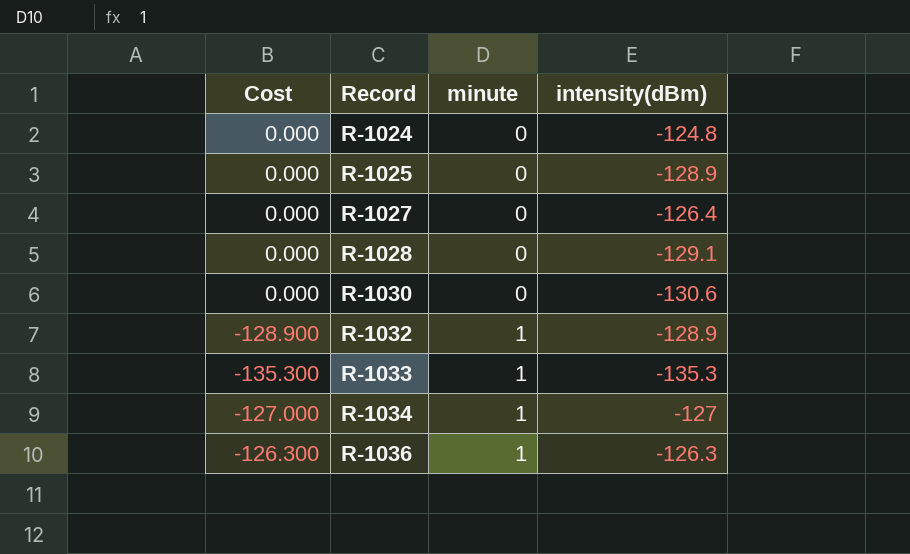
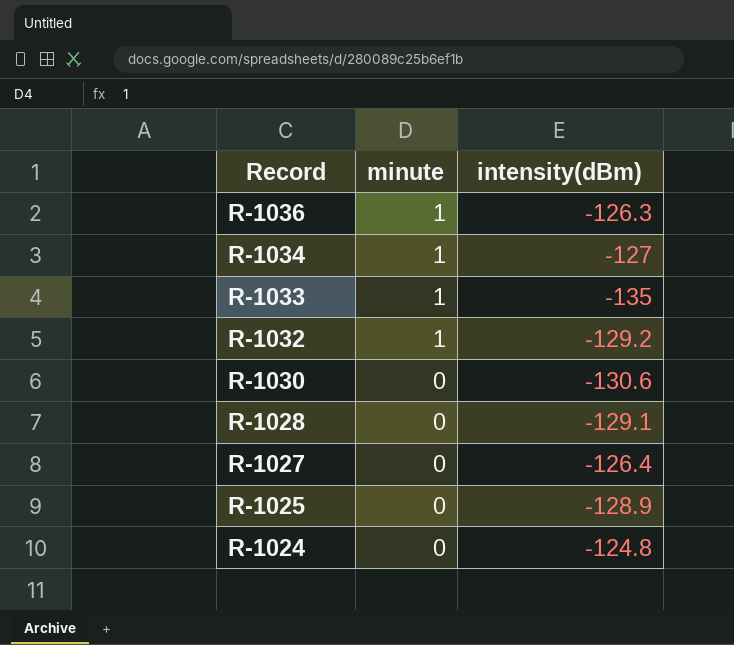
row order: Record ascending -> Record descending
column Cost | formula: [minute] * [intensity(dBm)] -> none
R-1033 | intensity(dBm): -135.3 -> -135
R-1032 | intensity(dBm): -128.9 -> -129.2

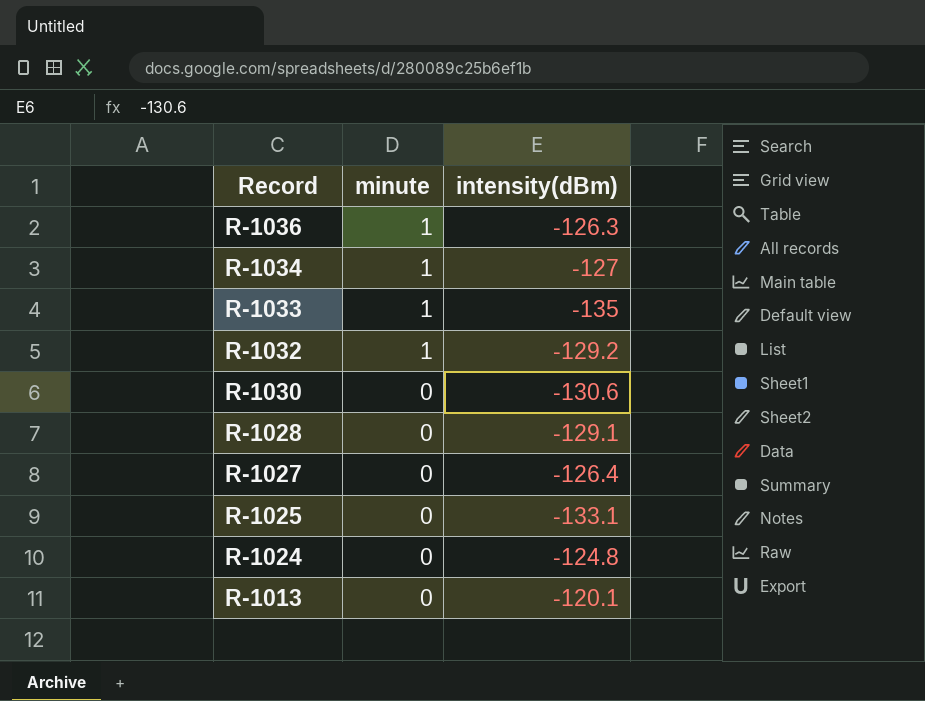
R-1025 | intensity(dBm): -128.9 -> -133.1
row R-1013: none -> 0 | -120.1

